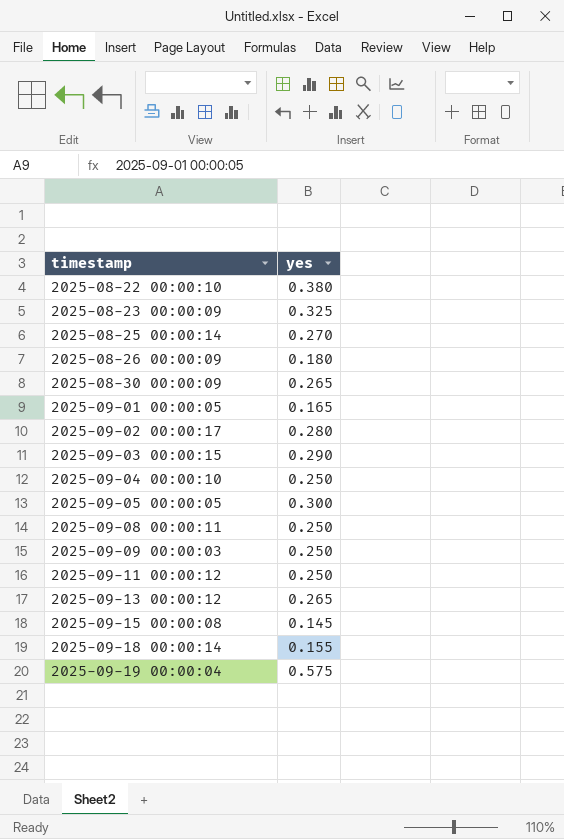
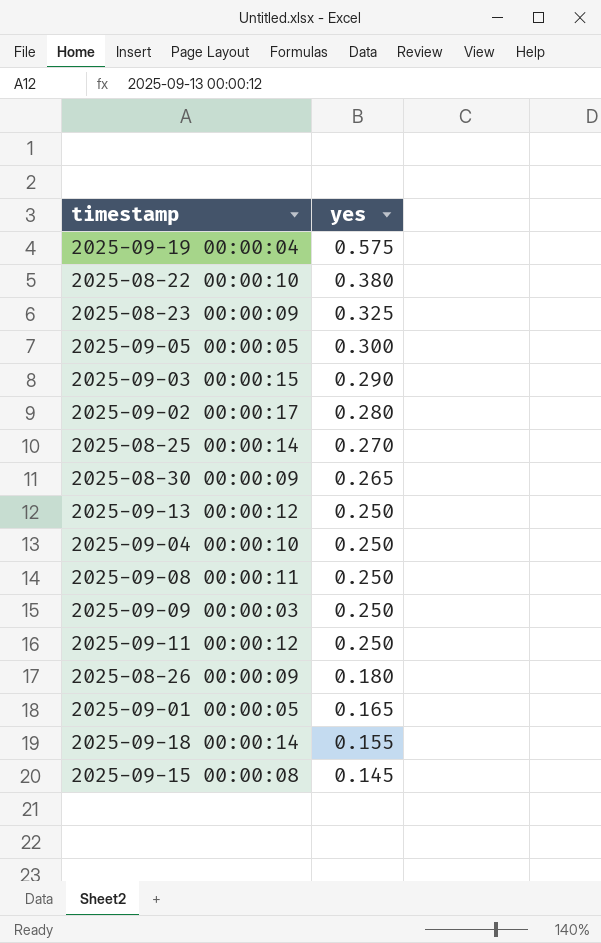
row order: timestamp ascending -> yes descending
2025-09-13 00:00:12 | yes: 0.265 -> 0.250

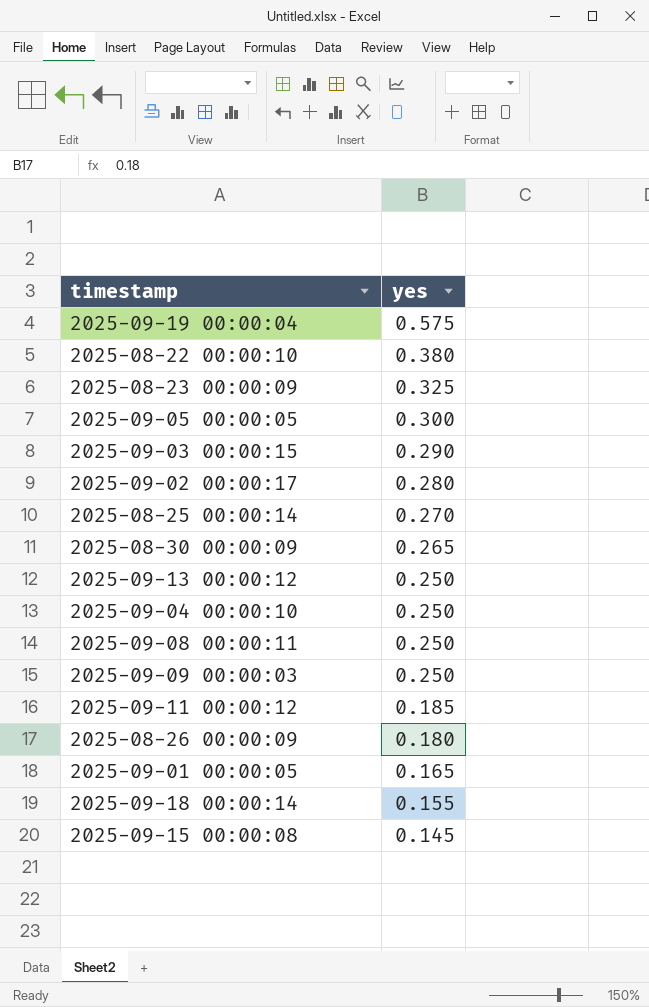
2025-09-11 00:00:12 | yes: 0.250 -> 0.185

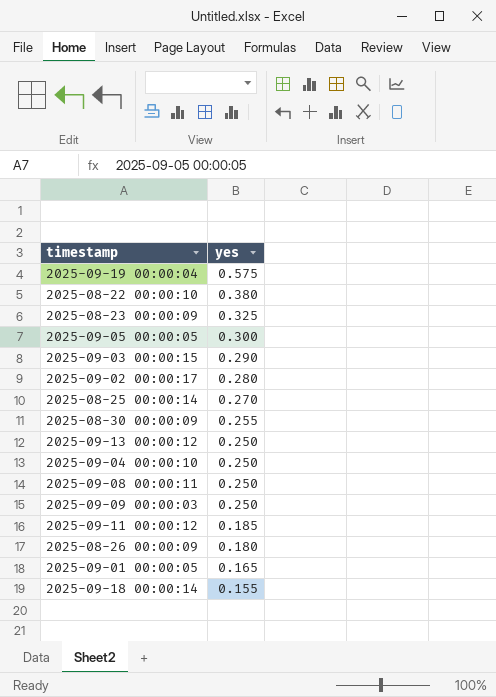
row 2025-09-15 00:00:08: 0.145 -> none
2025-08-30 00:00:09 | yes: 0.265 -> 0.255

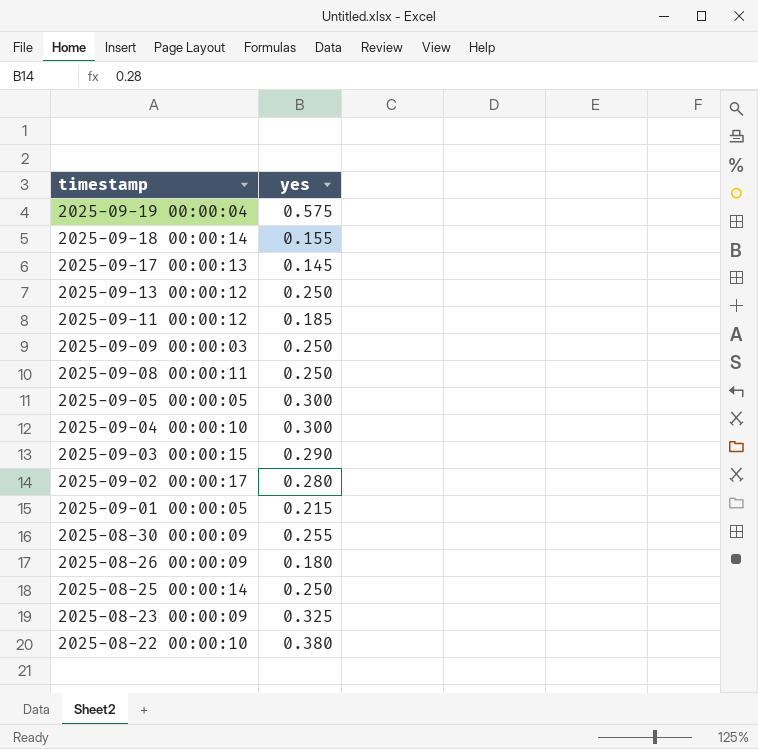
row order: yes descending -> timestamp descending
row 2025-09-17 00:00:13: none -> 0.145
2025-09-04 00:00:10 | yes: 0.250 -> 0.300
2025-09-01 00:00:05 | yes: 0.165 -> 0.215
2025-08-25 00:00:14 | yes: 0.270 -> 0.250

